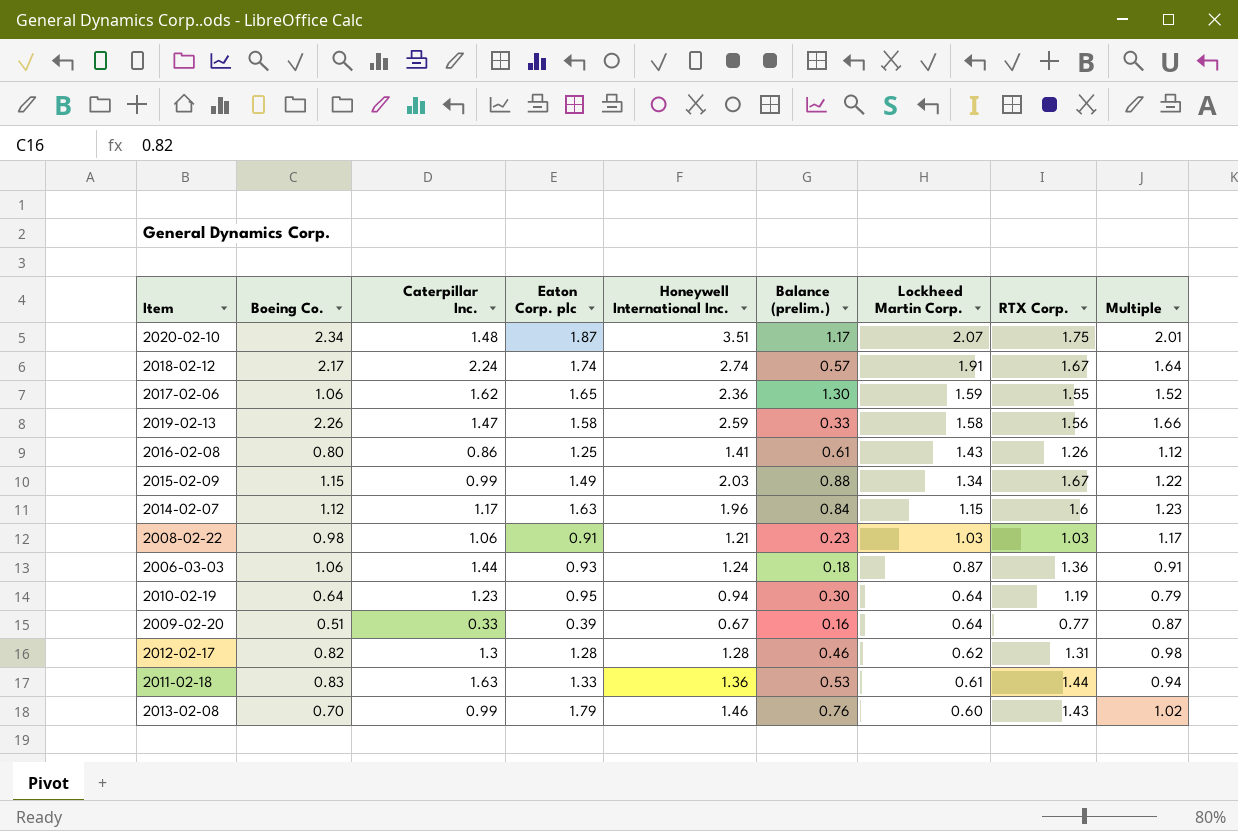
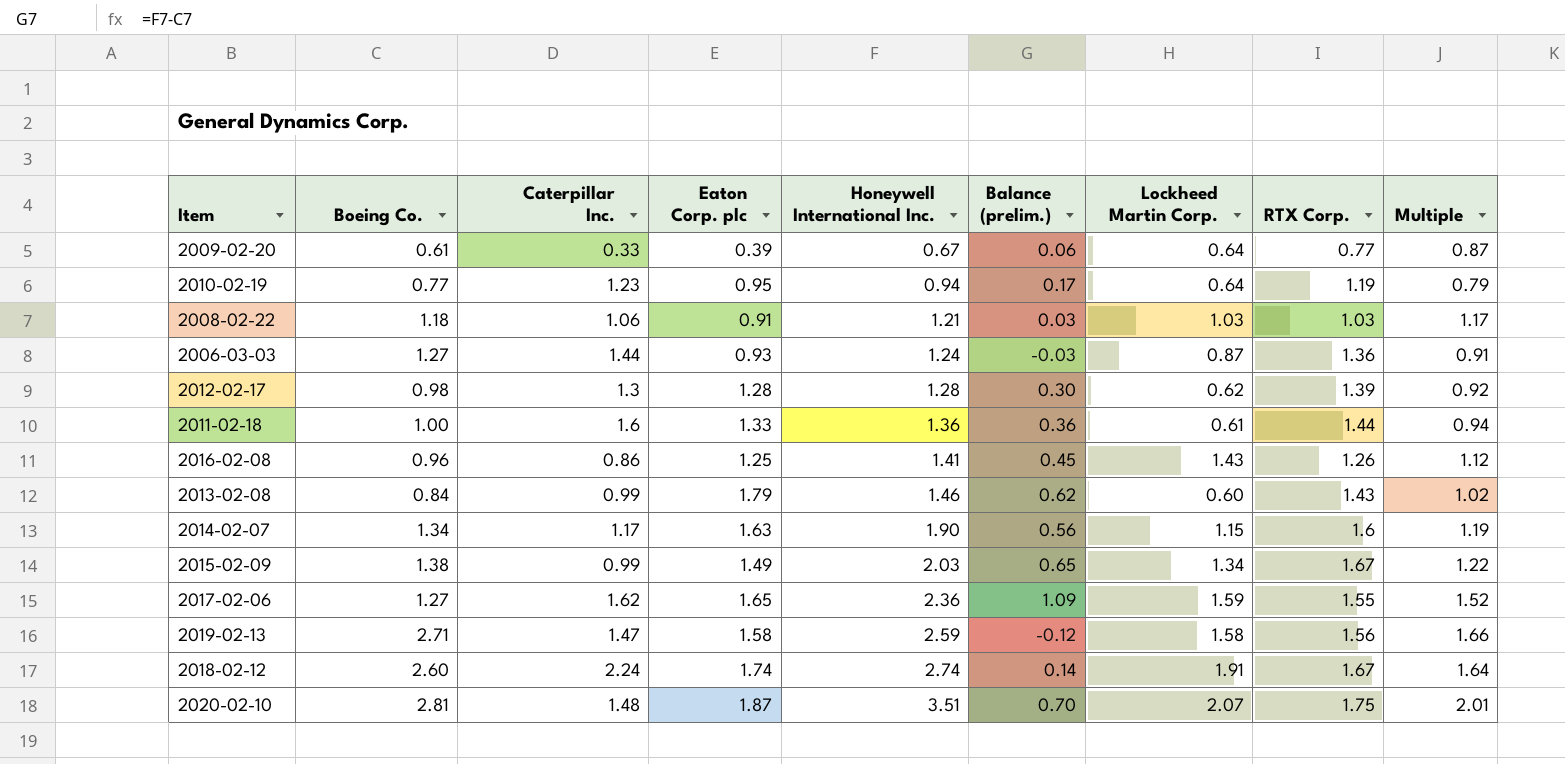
row order: Lockheed Martin Corp. descending -> Honeywell International Inc. ascending
2009-02-20 | Boeing Co.: 0.51 -> 0.61
2009-02-20 | Balance (prelim.): 0.16 -> 0.06
2010-02-19 | Boeing Co.: 0.64 -> 0.77
2010-02-19 | Balance (prelim.): 0.30 -> 0.17
2008-02-22 | Boeing Co.: 0.98 -> 1.18
2008-02-22 | Balance (prelim.): 0.23 -> 0.03
2006-03-03 | Boeing Co.: 1.06 -> 1.27
2006-03-03 | Balance (prelim.): 0.18 -> -0.03
2012-02-17 | Boeing Co.: 0.82 -> 0.98
2012-02-17 | Balance (prelim.): 0.46 -> 0.30
2012-02-17 | RTX Corp.: 1.31 -> 1.39
2012-02-17 | Multiple: 0.98 -> 0.92
2011-02-18 | Boeing Co.: 0.83 -> 1.00
2011-02-18 | Caterpillar Inc.: 1.63 -> 1.6
2011-02-18 | Balance (prelim.): 0.53 -> 0.36
2016-02-08 | Boeing Co.: 0.80 -> 0.96
2016-02-08 | Balance (prelim.): 0.61 -> 0.45
2013-02-08 | Boeing Co.: 0.70 -> 0.84
2013-02-08 | Balance (prelim.): 0.76 -> 0.62
2014-02-07 | Boeing Co.: 1.12 -> 1.34
2014-02-07 | Honeywell International Inc.: 1.96 -> 1.90
2014-02-07 | Balance (prelim.): 0.84 -> 0.56
2014-02-07 | Multiple: 1.23 -> 1.19
2015-02-09 | Boeing Co.: 1.15 -> 1.38
2015-02-09 | Balance (prelim.): 0.88 -> 0.65
2017-02-06 | Boeing Co.: 1.06 -> 1.27
2017-02-06 | Balance (prelim.): 1.30 -> 1.09
2019-02-13 | Boeing Co.: 2.26 -> 2.71
2019-02-13 | Balance (prelim.): 0.33 -> -0.12
2018-02-12 | Boeing Co.: 2.17 -> 2.60
2018-02-12 | Balance (prelim.): 0.57 -> 0.14
2020-02-10 | Boeing Co.: 2.34 -> 2.81
2020-02-10 | Balance (prelim.): 1.17 -> 0.70

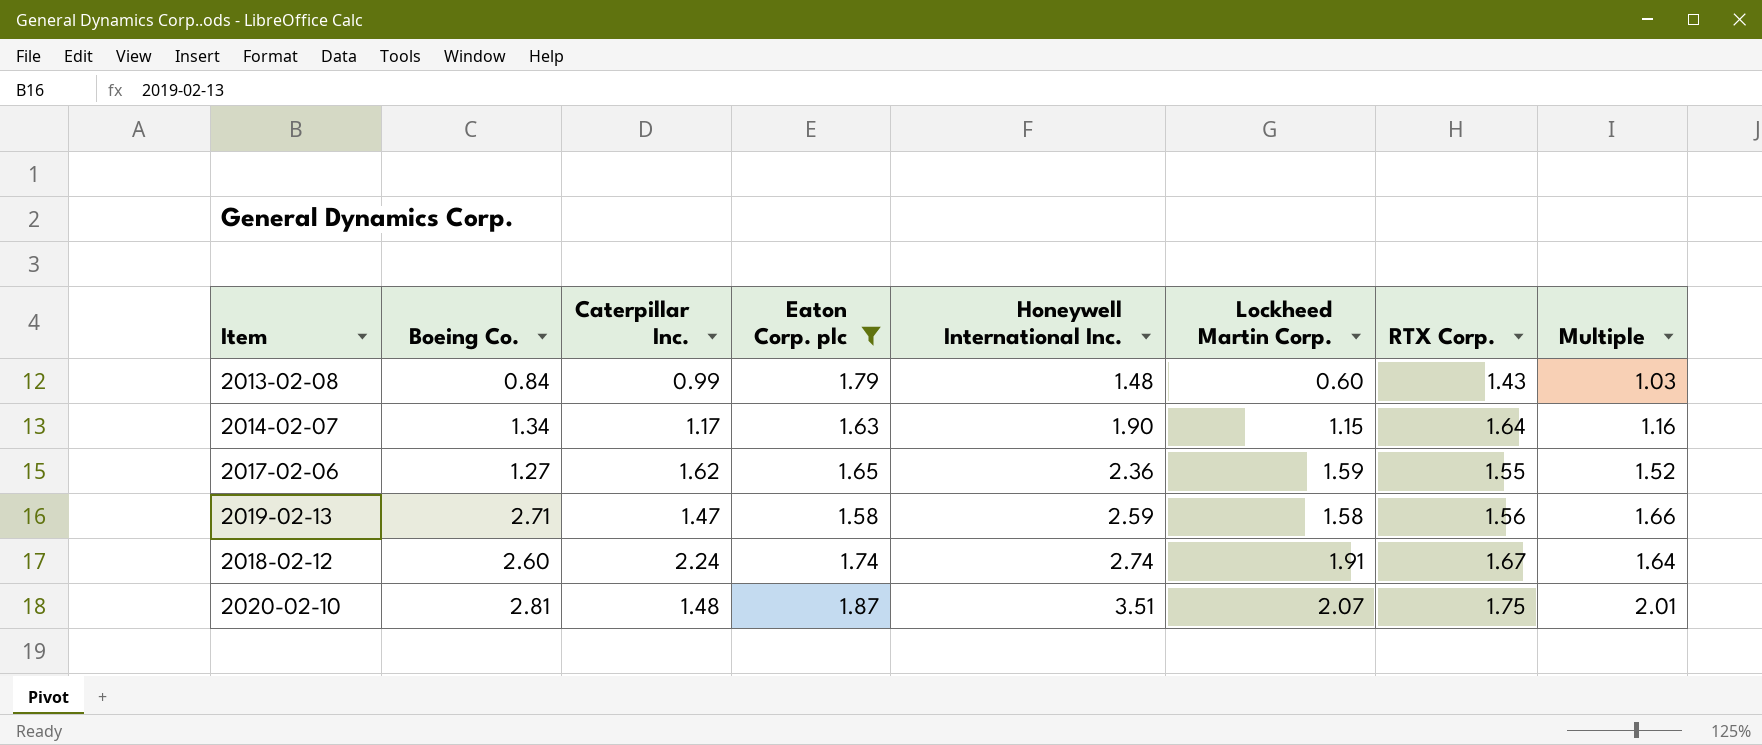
filter: none -> Eaton Corp. plc >= 1.58
column Balance (prelim.) | formula: [Honeywell International Inc.] - [Boeing Co.] -> none
2013-02-08 | Honeywell International Inc.: 1.46 -> 1.48
2013-02-08 | Multiple: 1.02 -> 1.03
2014-02-07 | RTX Corp.: 1.6 -> 1.64
2014-02-07 | Multiple: 1.19 -> 1.16

